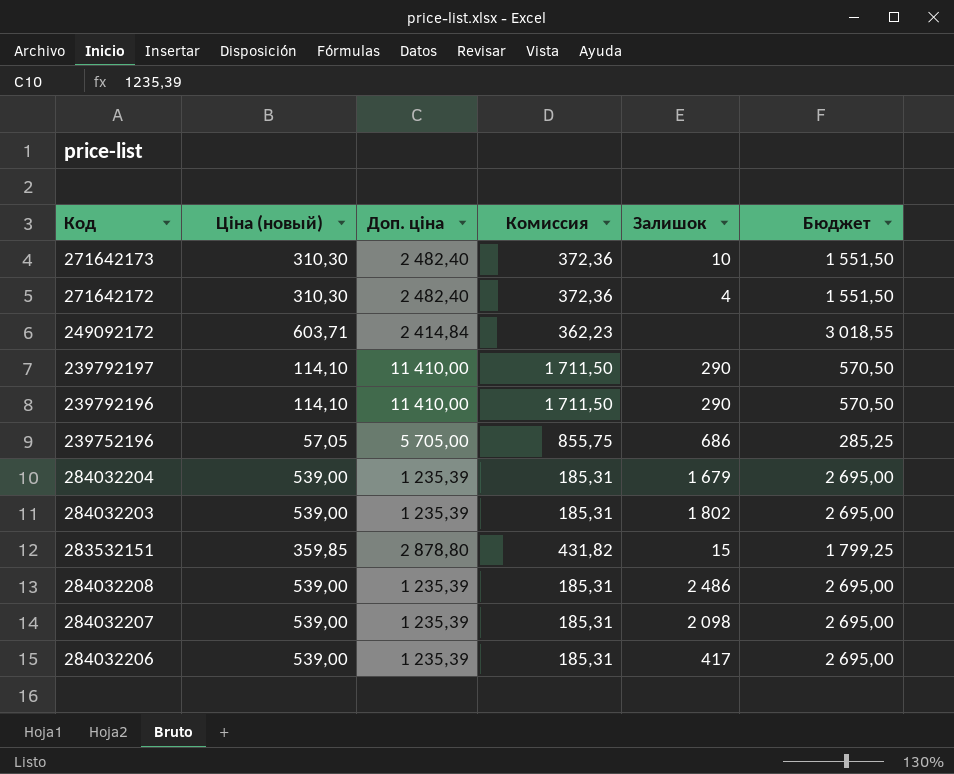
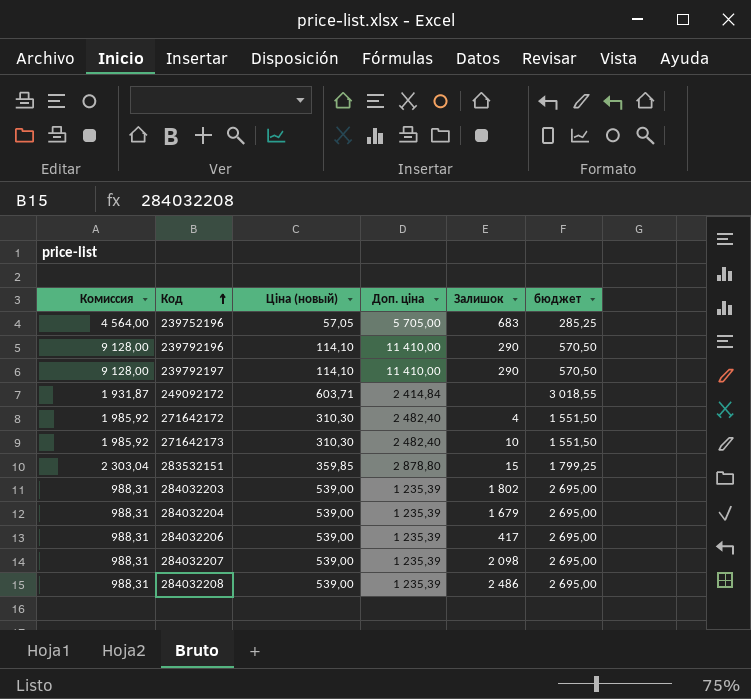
row order: none -> Код ascending
column Комиссия | formula: [Доп. ціна] * 0,15 -> [Доп. ціна] * 0,8
column Комиссия | position: 4 -> 1
column name: Бюджет -> бюджет
239752196 | Залишок: 686 -> 683

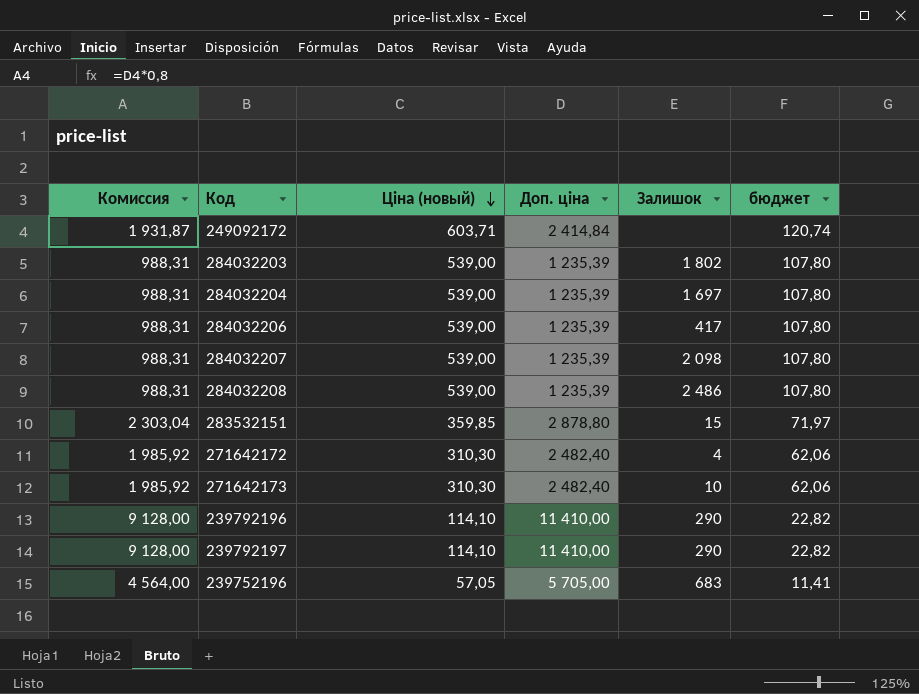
row order: Код ascending -> Ціна (новый) descending
column бюджет | formula: [Ціна (новый)] * 5 -> [Ціна (новый)] * 0,2
284032204 | Залишок: 1 679 -> 1 697

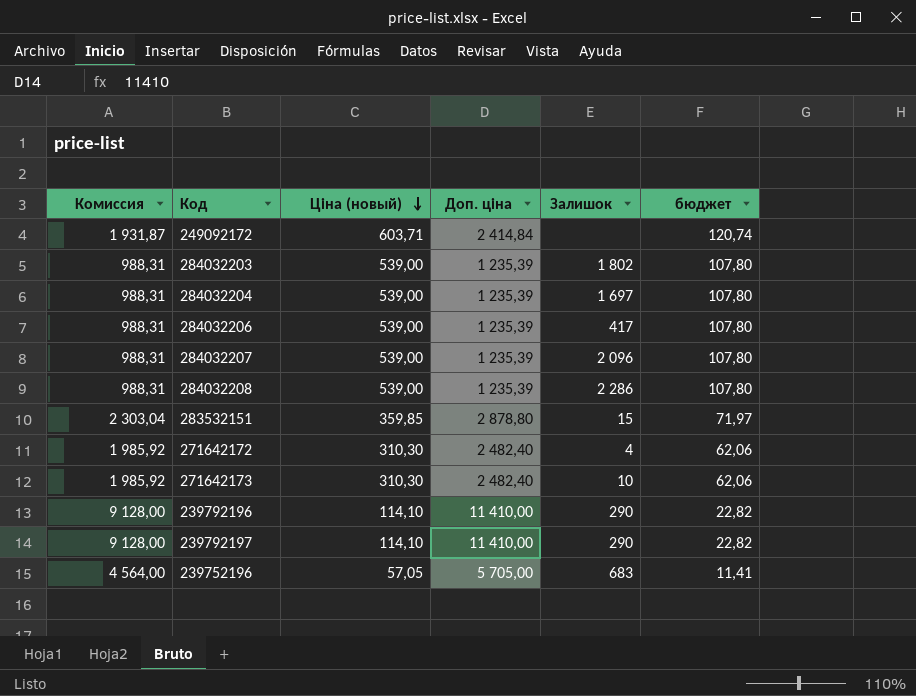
284032207 | Залишок: 2 098 -> 2 096
284032208 | Залишок: 2 486 -> 2 286

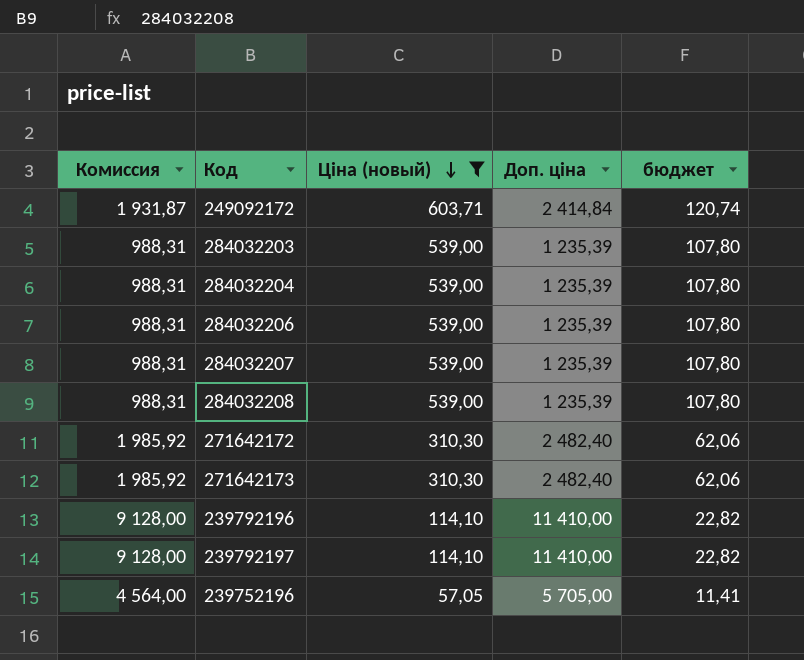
filter: none -> Ціна (новый) != 359,85
column Залишок | position: 5 -> none

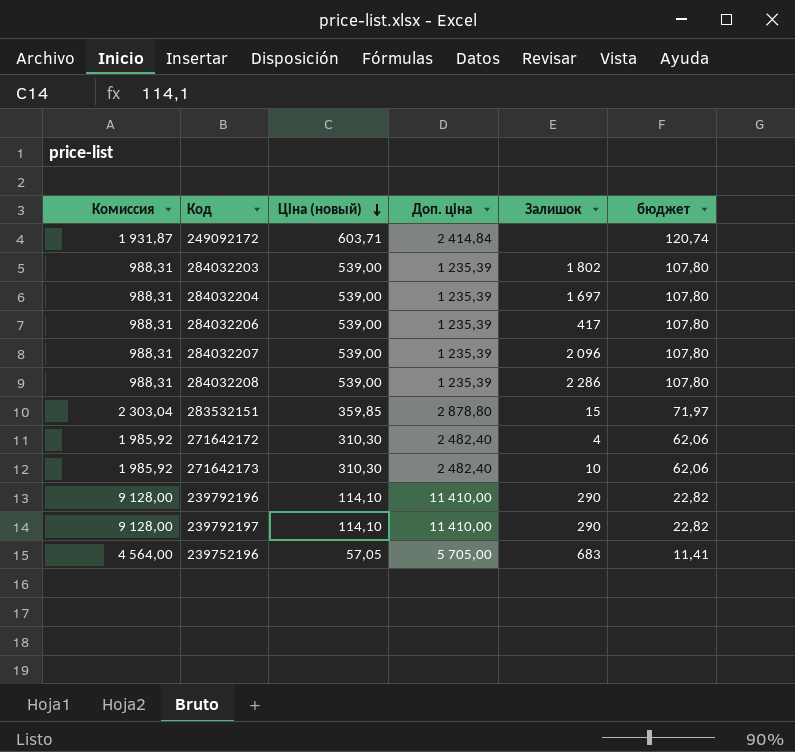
filter: Ціна (новый) != 359,85 -> none
column Залишок | position: none -> 5

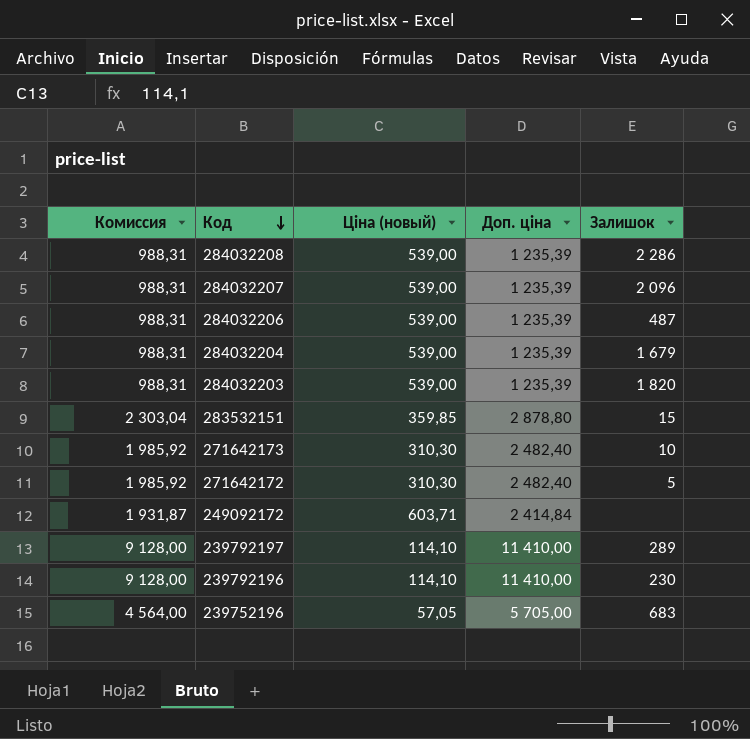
row order: Ціна (новый) descending -> Код descending
column бюджет | formula: [Ціна (новый)] * 0,2 -> none
284032206 | Залишок: 417 -> 487
284032204 | Залишок: 1 697 -> 1 679
284032203 | Залишок: 1 802 -> 1 820
271642172 | Залишок: 4 -> 5
239792197 | Залишок: 290 -> 289
239792196 | Залишок: 290 -> 230

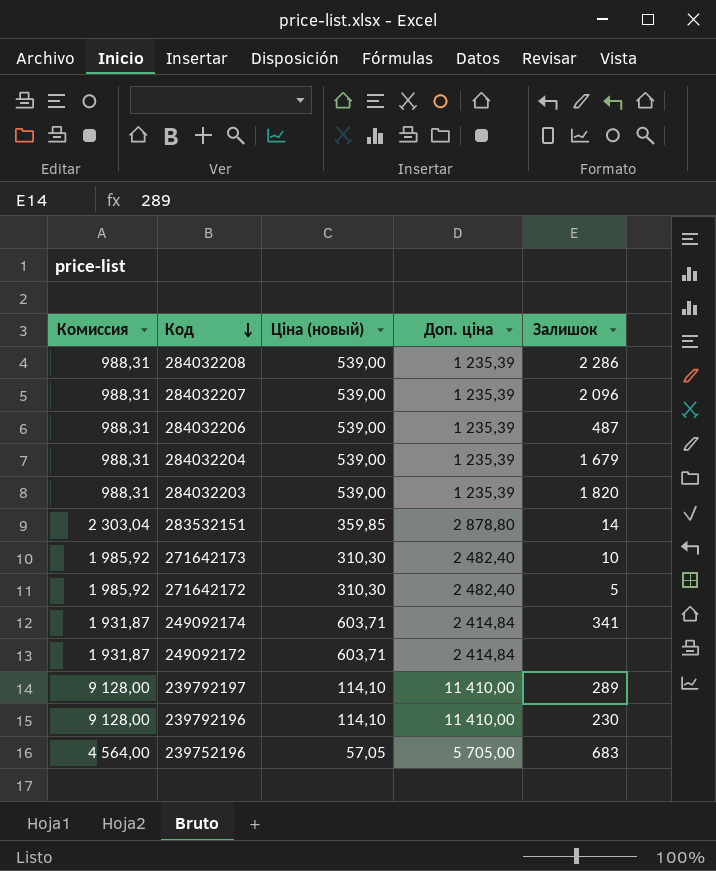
283532151 | Залишок: 15 -> 14
row 249092174: none -> 1 931,87 | 603,71 | 2 414,84 | 341

